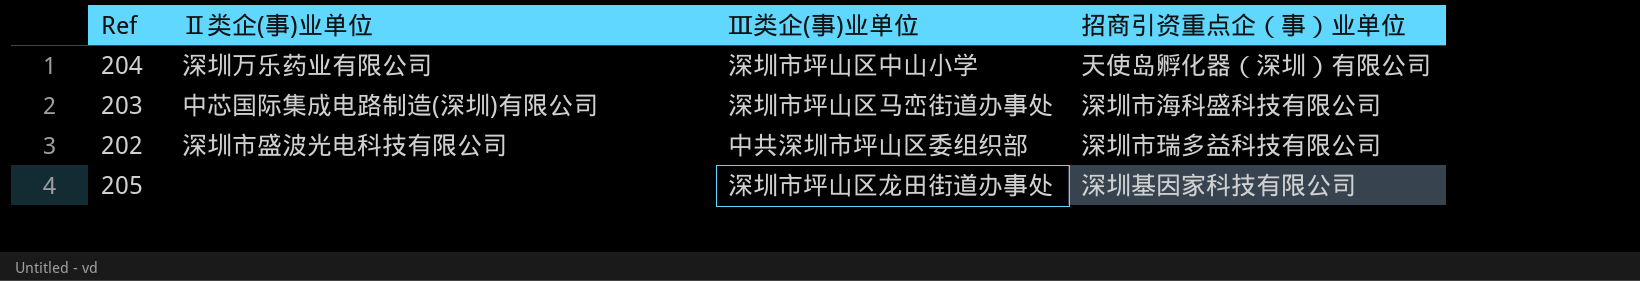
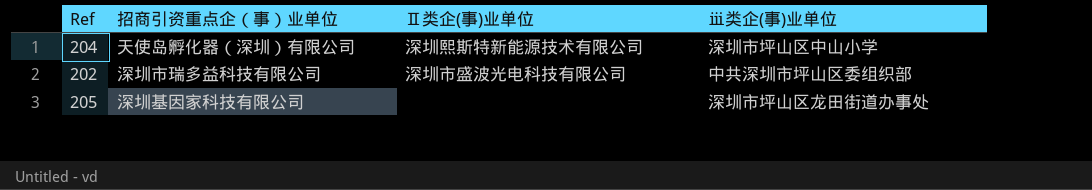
column 招商引资重点企（事）业单位 | position: 4 -> 2
column name: Ⅲ类企(事)业单位 -> ⅲ类企(事)业单位
row 203: 中芯国际集成电路制造(深圳)有限公司 | 深圳市坪山区马峦街道办事处 | 深圳市海科盛科技有限公司 -> none
204 | Ⅱ类企(事)业单位: 深圳万乐药业有限公司 -> 深圳熙斯特新能源技术有限公司

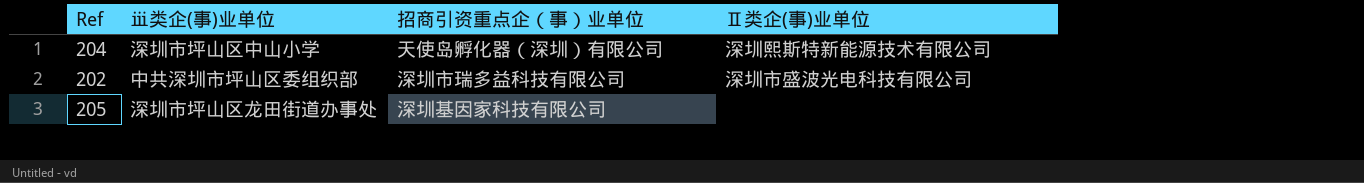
column ⅲ类企(事)业单位 | position: 4 -> 2

